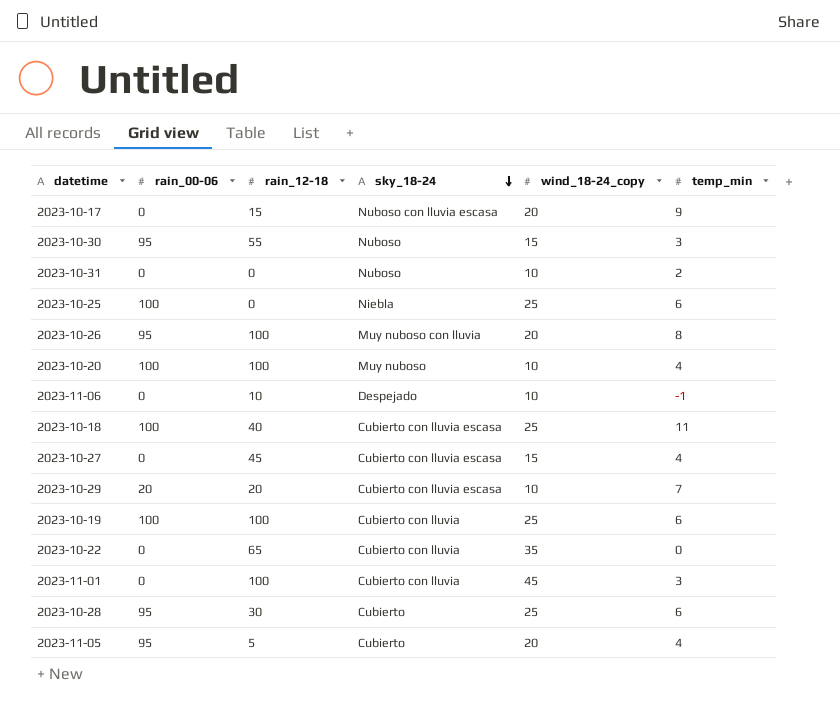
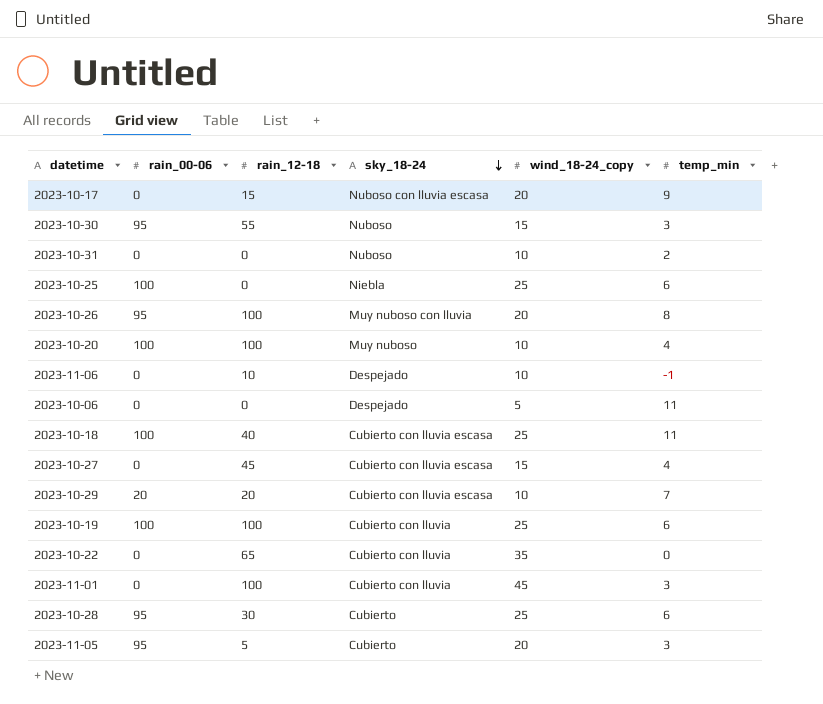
row 2023-10-06: none -> 0 | 0 | Despejado | 5 | 11
2023-11-05 | temp_min: 4 -> 3

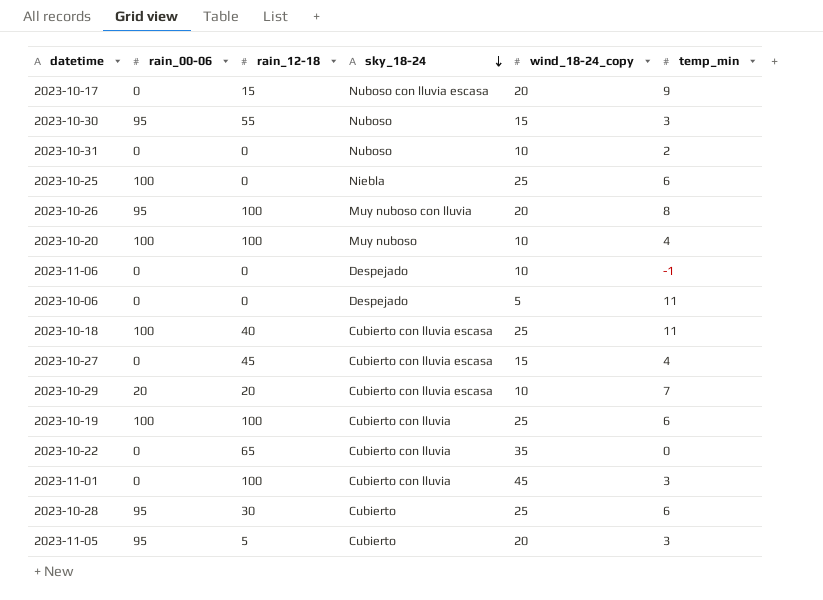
2023-11-06 | rain_12-18: 10 -> 0

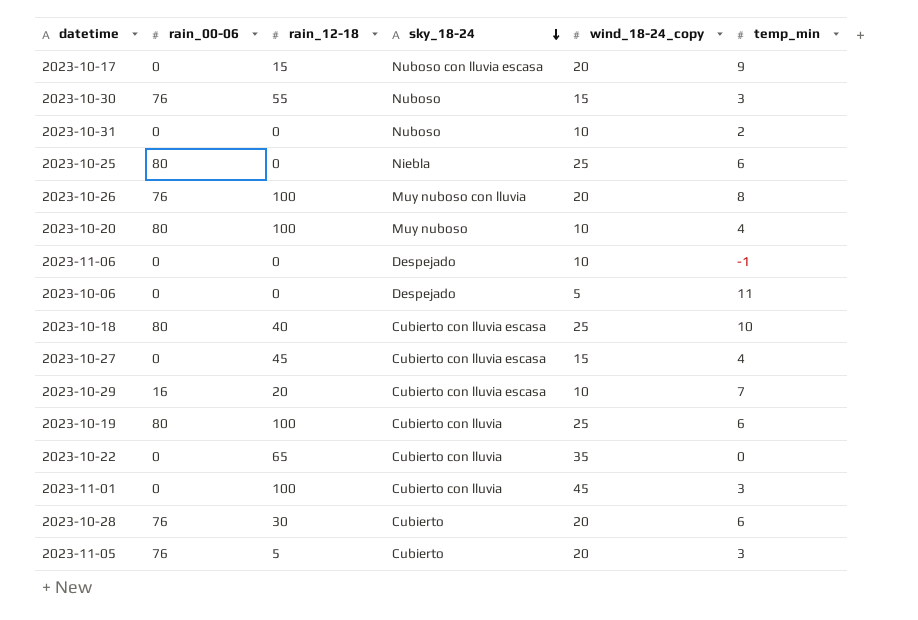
2023-10-30 | rain_00-06: 95 -> 76
2023-10-25 | rain_00-06: 100 -> 80
2023-10-26 | rain_00-06: 95 -> 76
2023-10-20 | rain_00-06: 100 -> 80
2023-10-18 | rain_00-06: 100 -> 80
2023-10-18 | temp_min: 11 -> 10
2023-10-29 | rain_00-06: 20 -> 16
2023-10-19 | rain_00-06: 100 -> 80
2023-10-28 | rain_00-06: 95 -> 76
2023-10-28 | wind_18-24_copy: 25 -> 20
2023-11-05 | rain_00-06: 95 -> 76

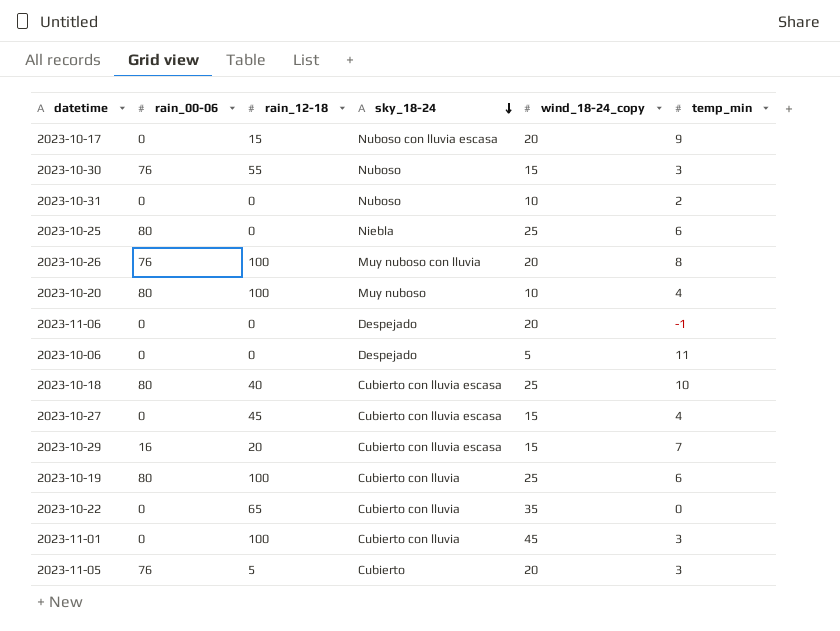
row 2023-10-28: 76 | 30 | Cubierto | 20 | 6 -> none
2023-11-06 | wind_18-24_copy: 10 -> 20
2023-10-29 | wind_18-24_copy: 10 -> 15

